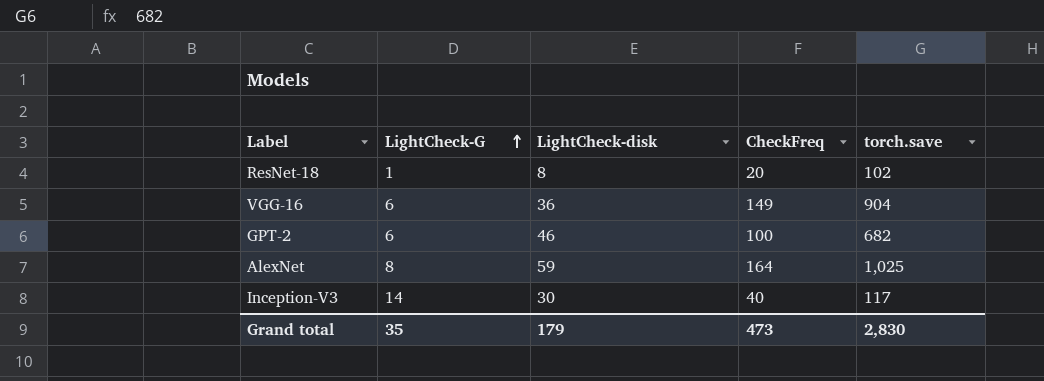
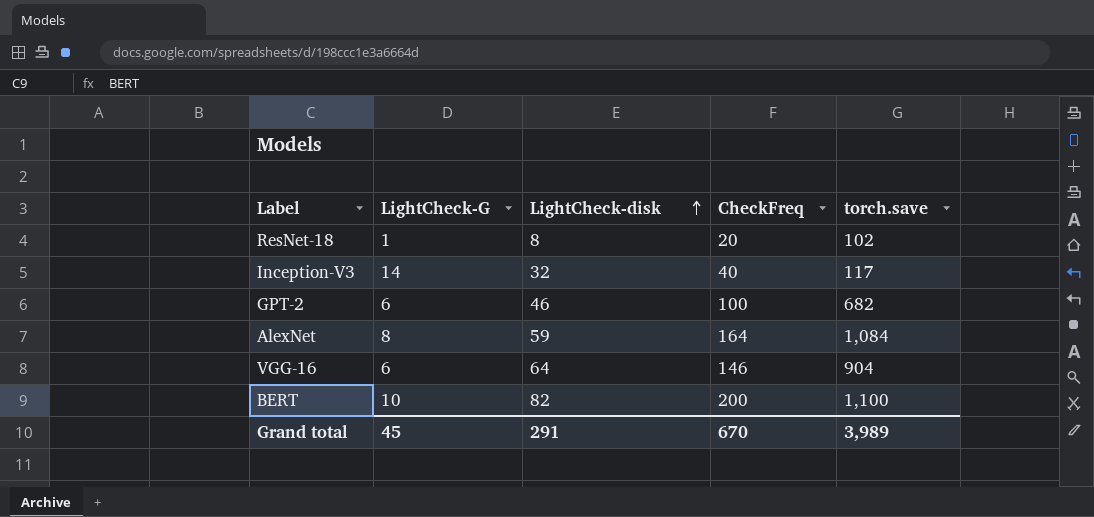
row order: LightCheck-G ascending -> LightCheck-disk ascending
Inception-V3 | LightCheck-disk: 30 -> 32
AlexNet | torch.save: 1,025 -> 1,084
VGG-16 | LightCheck-disk: 36 -> 64
VGG-16 | CheckFreq: 149 -> 146
row BERT: none -> 10 | 82 | 200 | 1,100
Grand total | LightCheck-G: 35 -> 45
Grand total | LightCheck-disk: 179 -> 291
Grand total | CheckFreq: 473 -> 670
Grand total | torch.save: 2,830 -> 3,989

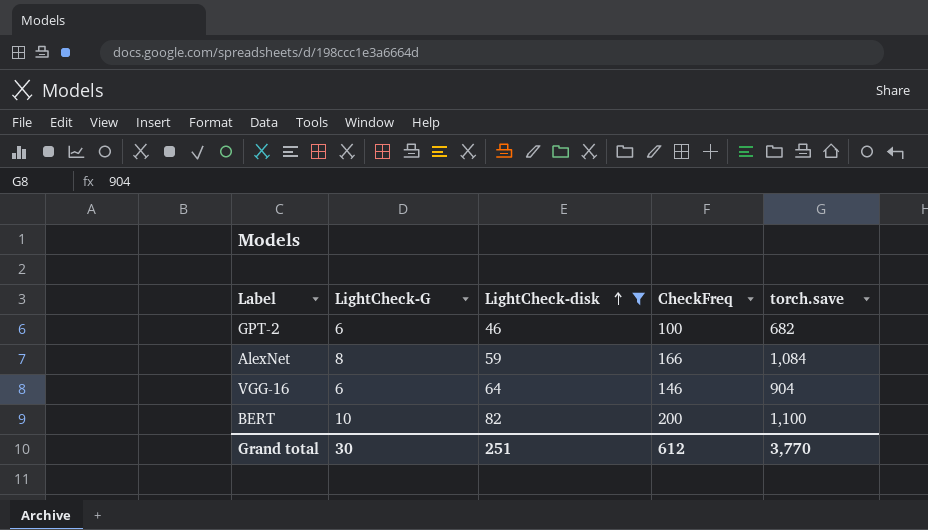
filter: none -> LightCheck-disk >= 46
AlexNet | CheckFreq: 164 -> 166
Grand total | LightCheck-G: 45 -> 30
Grand total | LightCheck-disk: 291 -> 251
Grand total | CheckFreq: 670 -> 612
Grand total | torch.save: 3,989 -> 3,770

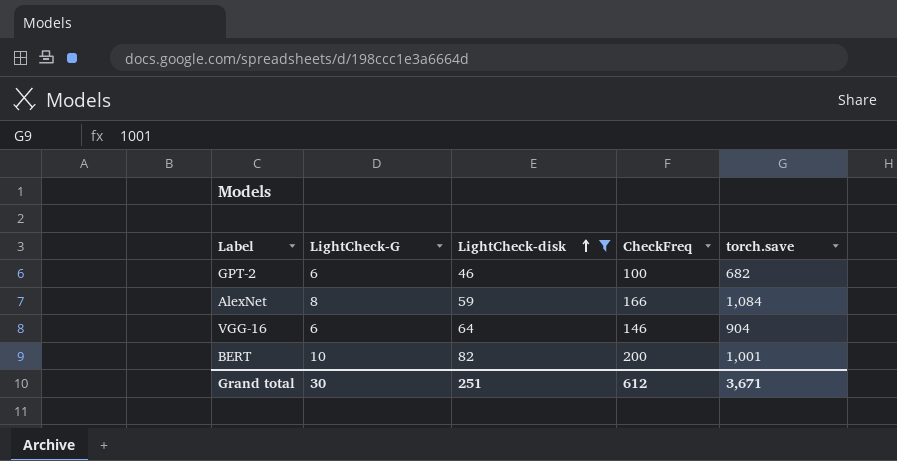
BERT | torch.save: 1,100 -> 1,001
Grand total | torch.save: 3,770 -> 3,671

